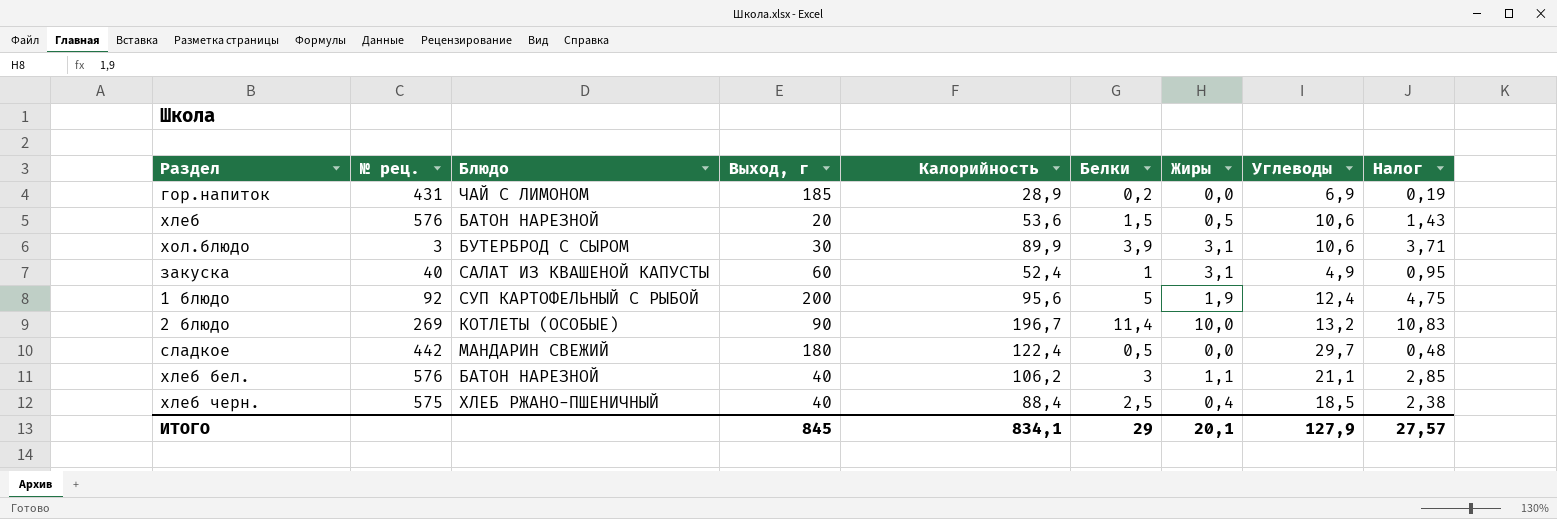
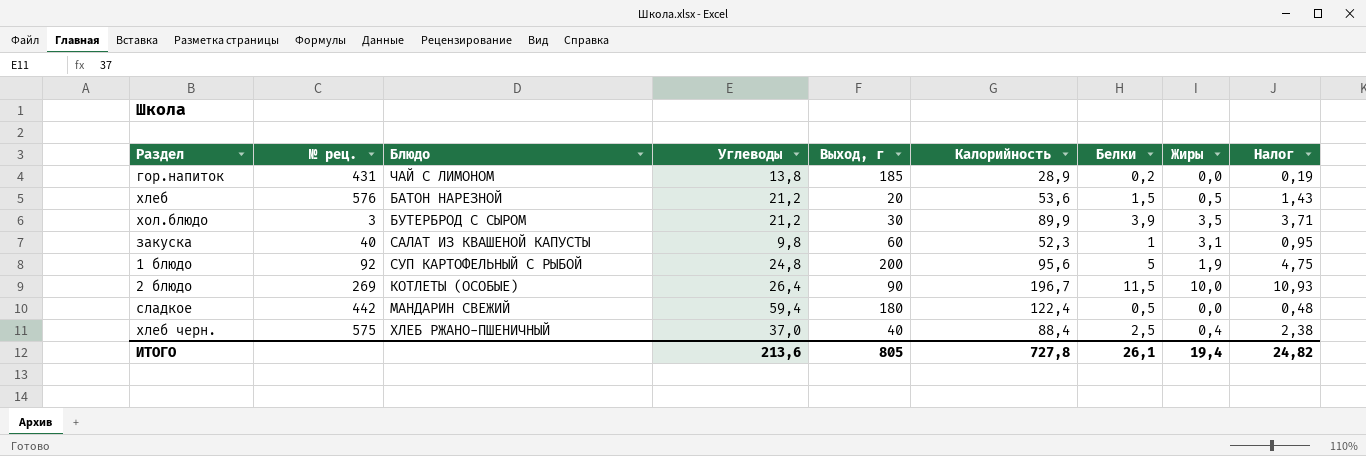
column Углеводы | position: 8 -> 4
row хлеб бел.: 576 | БАТОН НАРЕЗНОЙ | 40 | 106,2 | 3 | 1,1 | 21,1 | 2,85 -> none
гор.напиток | Углеводы: 6,9 -> 13,8
хлеб | Углеводы: 10,6 -> 21,2
хол.блюдо | Углеводы: 10,6 -> 21,2
хол.блюдо | Жиры: 3,1 -> 3,5
закуска | Углеводы: 4,9 -> 9,8
закуска | Калорийность: 52,4 -> 52,3
1 блюдо | Углеводы: 12,4 -> 24,8
2 блюдо | Углеводы: 13,2 -> 26,4
2 блюдо | Белки: 11,4 -> 11,5
2 блюдо | Налог: 10,83 -> 10,93
сладкое | Углеводы: 29,7 -> 59,4
хлеб черн. | Углеводы: 18,5 -> 37,0
ИТОГО | Углеводы: 127,9 -> 213,6
ИТОГО | Выход, г: 845 -> 805
ИТОГО | Калорийность: 834,1 -> 727,8
ИТОГО | Белки: 29 -> 26,1
ИТОГО | Жиры: 20,1 -> 19,4
ИТОГО | Налог: 27,57 -> 24,82

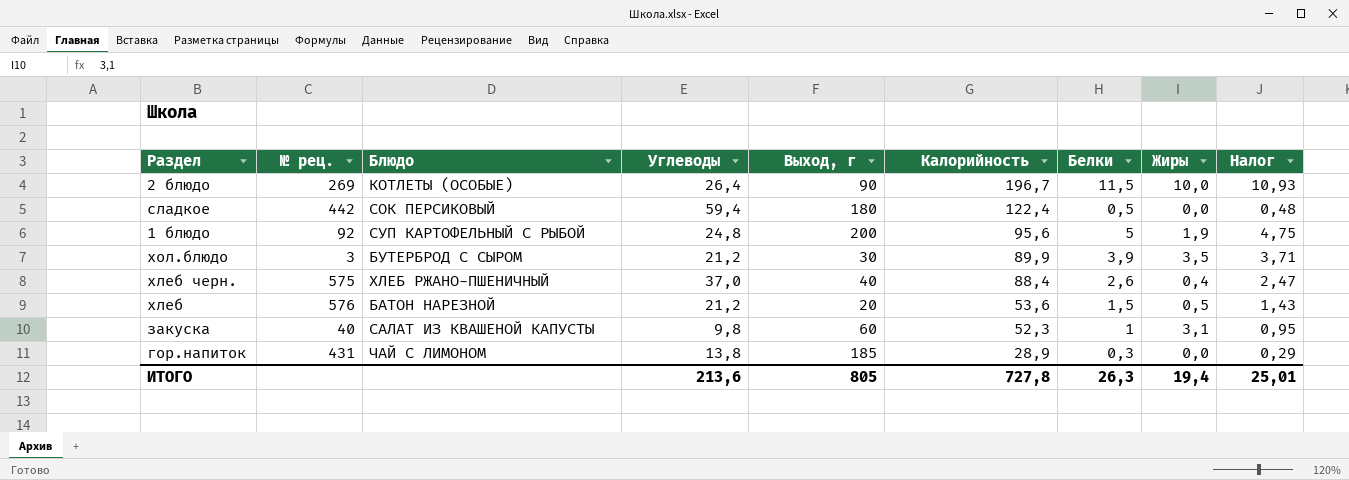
row order: none -> Калорийность descending
сладкое | Блюдо: МАНДАРИН СВЕЖИЙ -> СОК ПЕРСИКОВЫЙ
хлеб черн. | Белки: 2,5 -> 2,6
хлеб черн. | Налог: 2,38 -> 2,47
гор.напиток | Белки: 0,2 -> 0,3
гор.напиток | Налог: 0,19 -> 0,29
ИТОГО | Белки: 26,1 -> 26,3
ИТОГО | Налог: 24,82 -> 25,01

